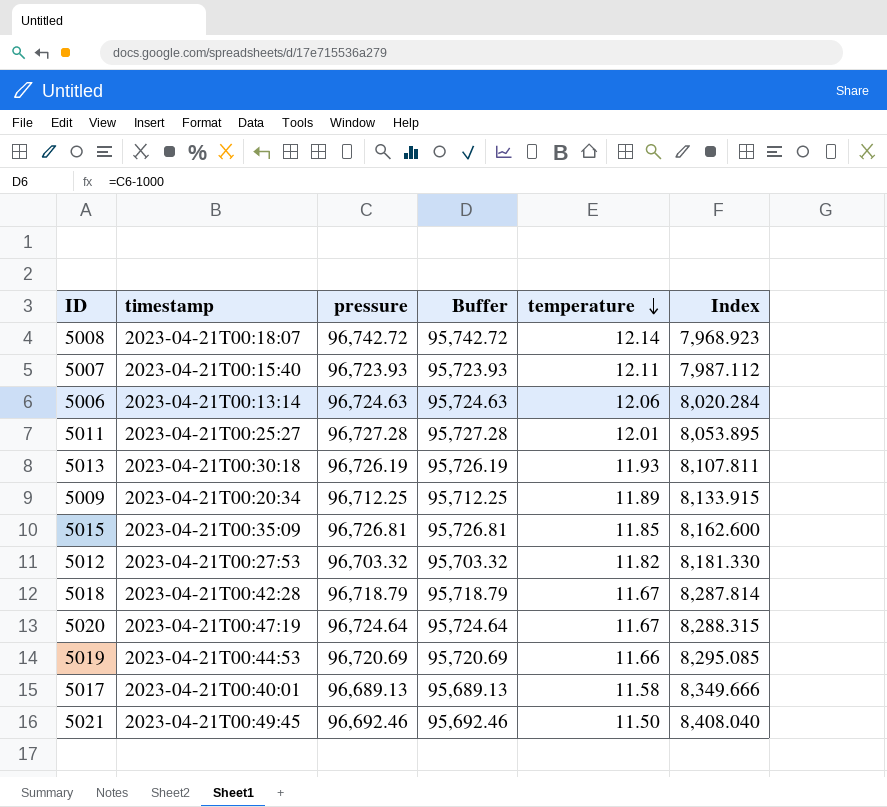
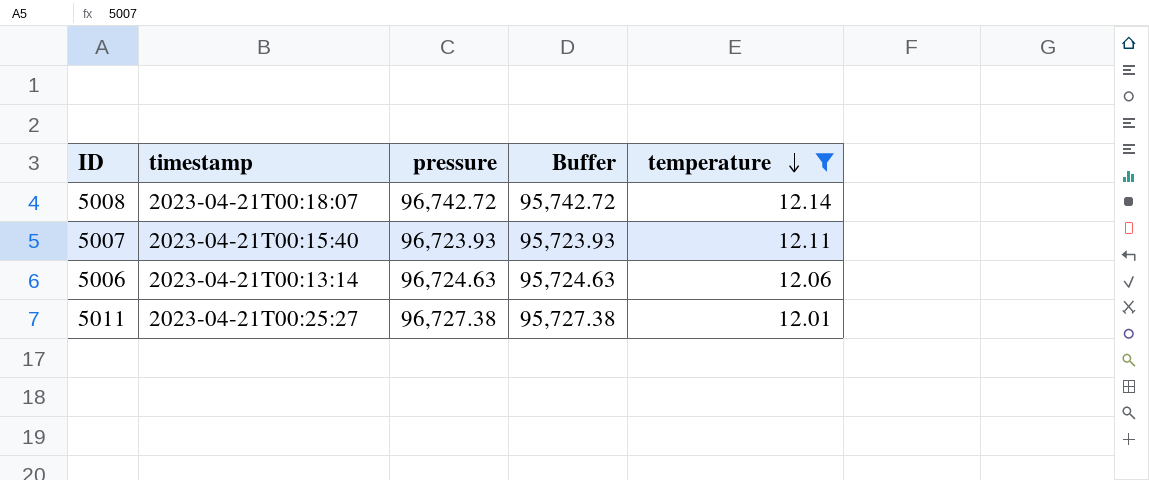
filter: none -> temperature >= 12.01
column Index | formula: [pressure] / [temperature] -> none
5011 | pressure: 96,727.28 -> 96,727.38
5011 | Buffer: 95,727.28 -> 95,727.38

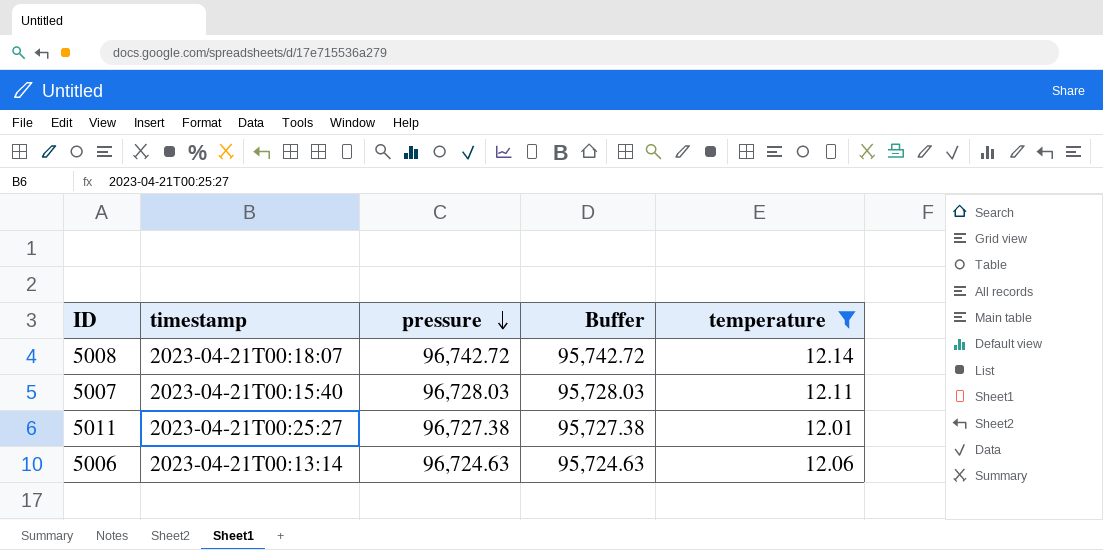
row order: temperature descending -> pressure descending
5007 | pressure: 96,723.93 -> 96,728.03
5007 | Buffer: 95,723.93 -> 95,728.03

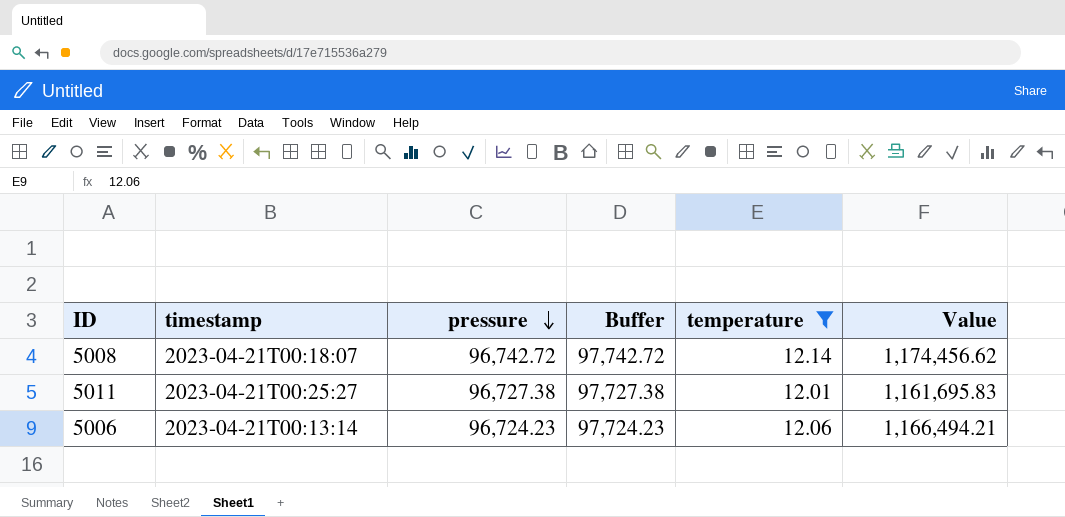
column Buffer | formula: [pressure] - 1000 -> [pressure] + 1000
column Value | formula: none -> [pressure] * [temperature]
row 5007: 2023-04-21T00:15:40 | 96,728.03 | 95,728.03 | 12.11 -> none
5006 | pressure: 96,724.63 -> 96,724.23

